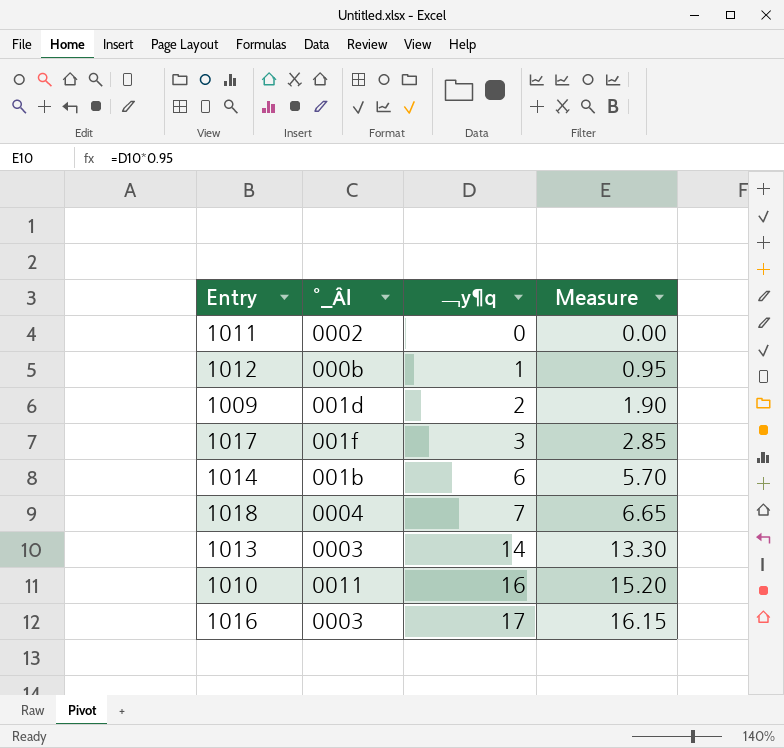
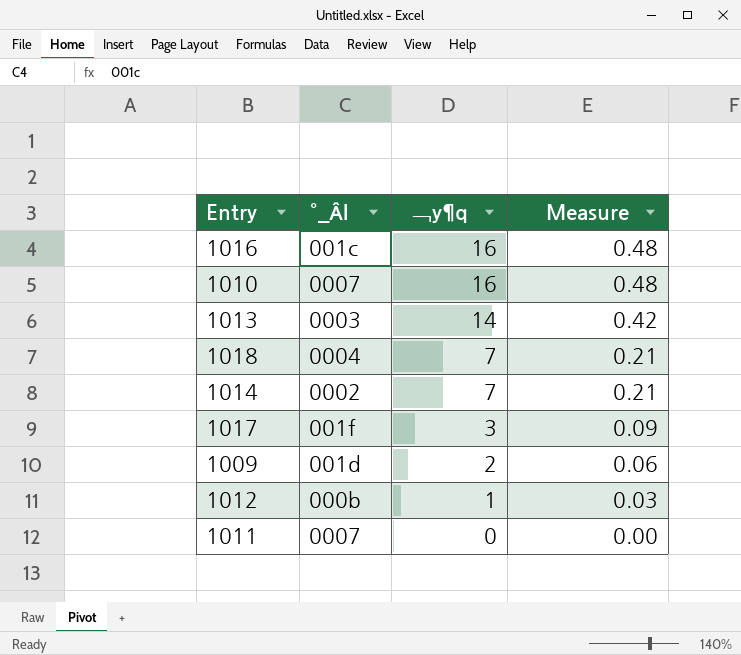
row order: ¬y¶q ascending -> ¬y¶q descending
column Measure | formula: [¬y¶q] * 0.95 -> [¬y¶q] * 0.03
1016 | °_ÂI: 0003 -> 001c
1016 | ¬y¶q: 17 -> 16
1010 | °_ÂI: 0011 -> 0007
1014 | °_ÂI: 001b -> 0002
1014 | ¬y¶q: 6 -> 7
1011 | °_ÂI: 0002 -> 0007

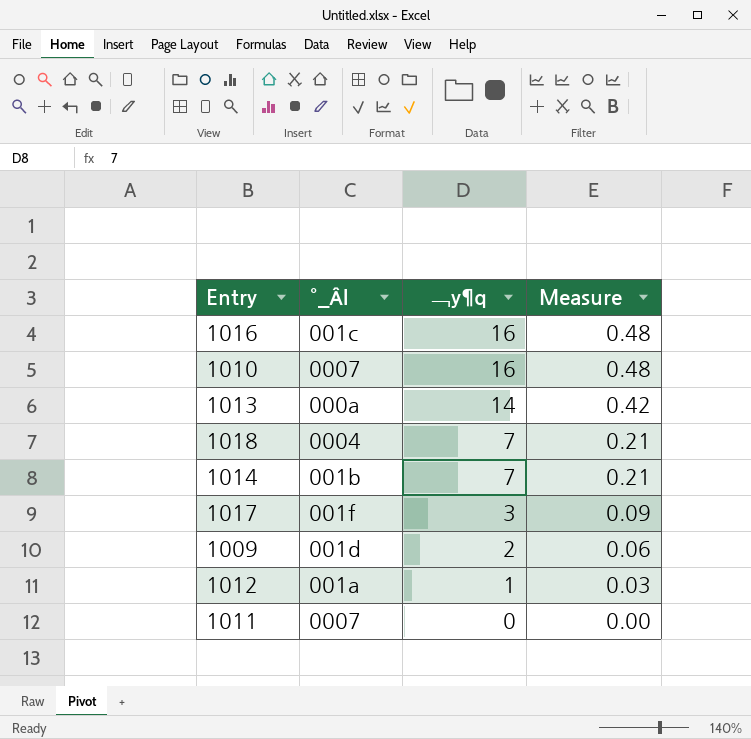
1013 | °_ÂI: 0003 -> 000a
1014 | °_ÂI: 0002 -> 001b
1012 | °_ÂI: 000b -> 001a

